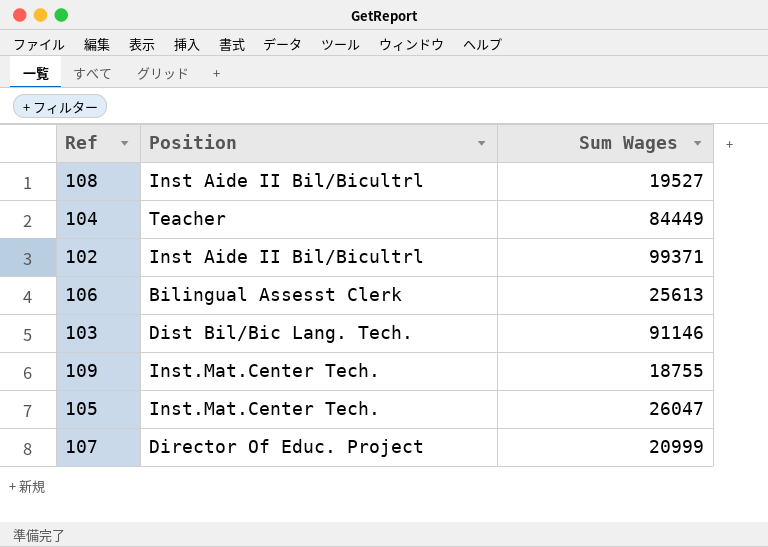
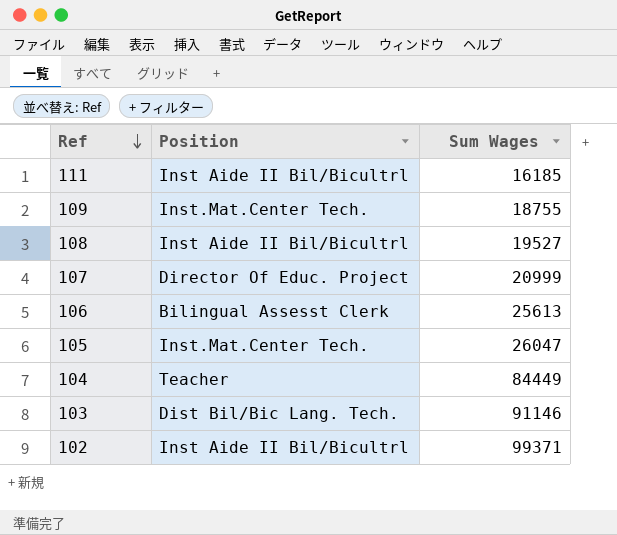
row order: none -> Ref descending
row 111: none -> Inst Aide II Bil/Bicultrl | 16185

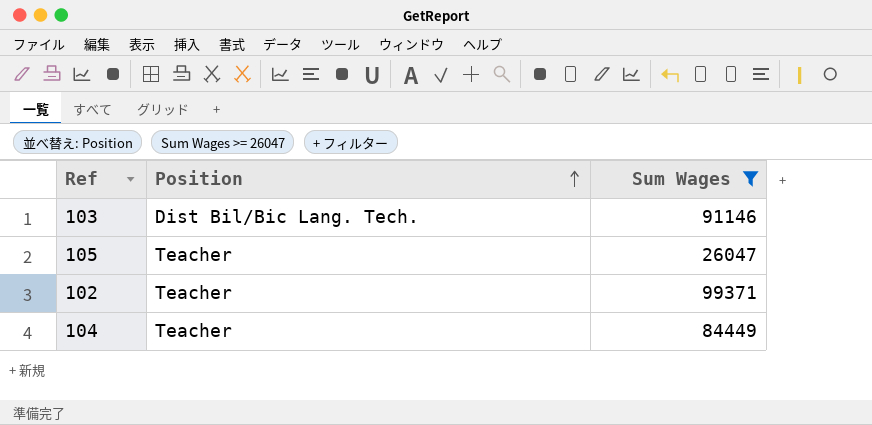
filter: none -> Sum Wages >= 26047
row order: Ref descending -> Position ascending
105 | Position: Inst.Mat.Center Tech. -> Teacher
102 | Position: Inst Aide II Bil/Bicultrl -> Teacher

